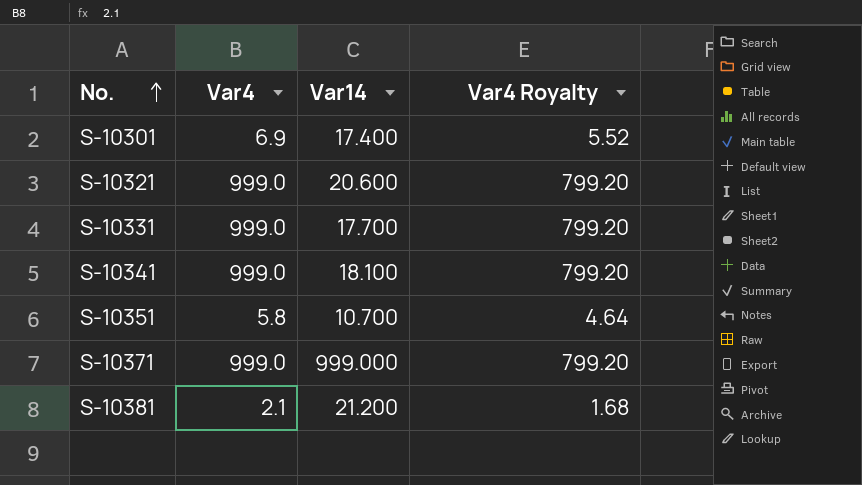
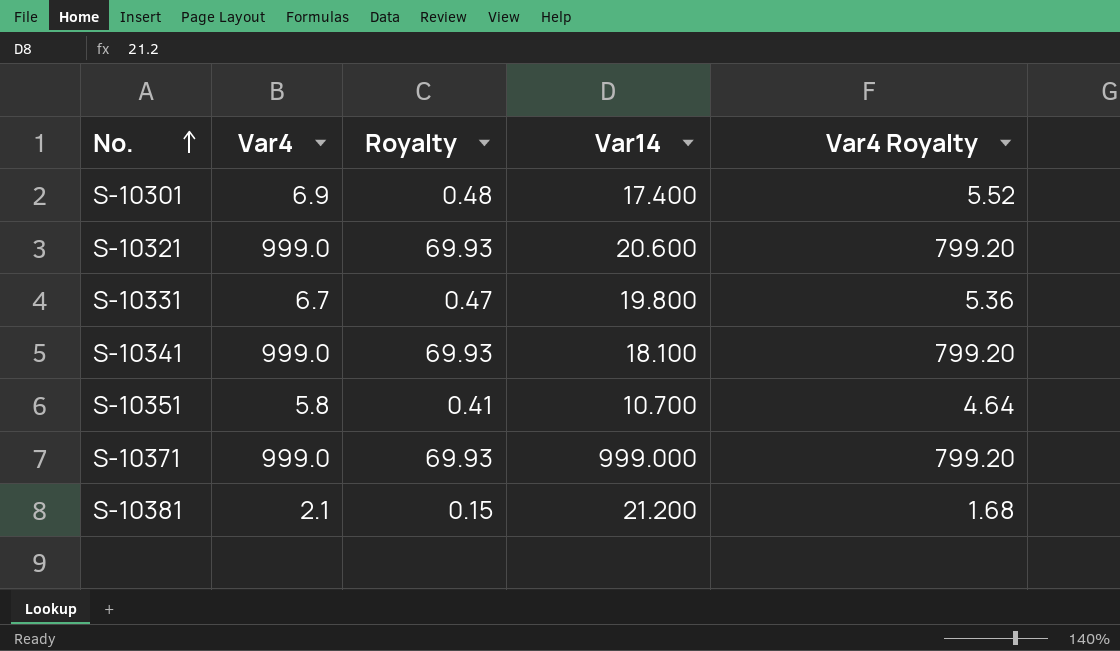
column Royalty | formula: none -> [Var4] * 0.07
S-10331 | Var4: 999.0 -> 6.7
S-10331 | Var14: 17.700 -> 19.800
S-10331 | Var4 Royalty: 799.20 -> 5.36

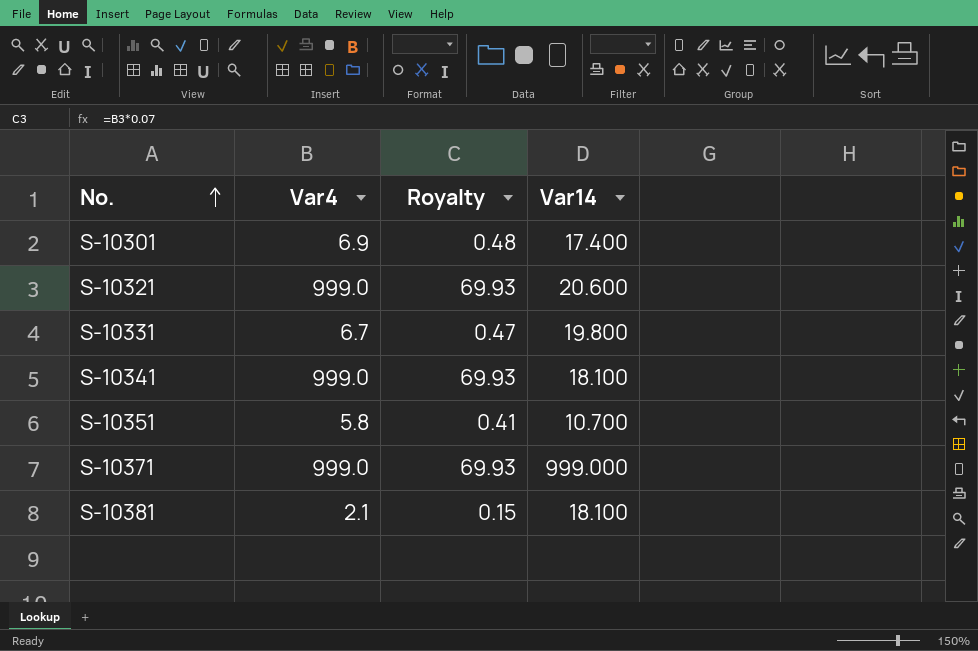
column Var4 Royalty | formula: [Var4] * 0.8 -> none
S-10381 | Var14: 21.200 -> 18.100

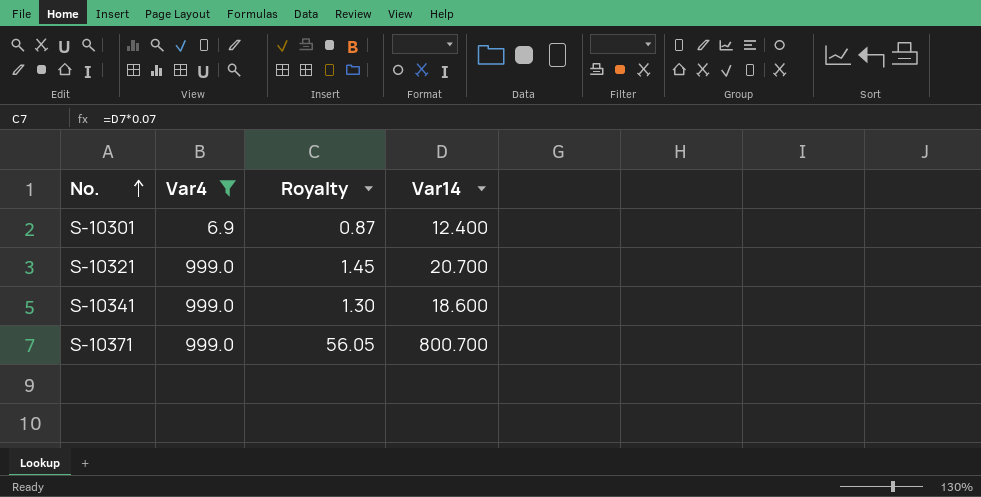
filter: none -> Var4 >= 6.9
column Royalty | formula: [Var4] * 0.07 -> [Var14] * 0.07
S-10301 | Var14: 17.400 -> 12.400
S-10321 | Var14: 20.600 -> 20.700
S-10341 | Var14: 18.100 -> 18.600
S-10371 | Var14: 999.000 -> 800.700

